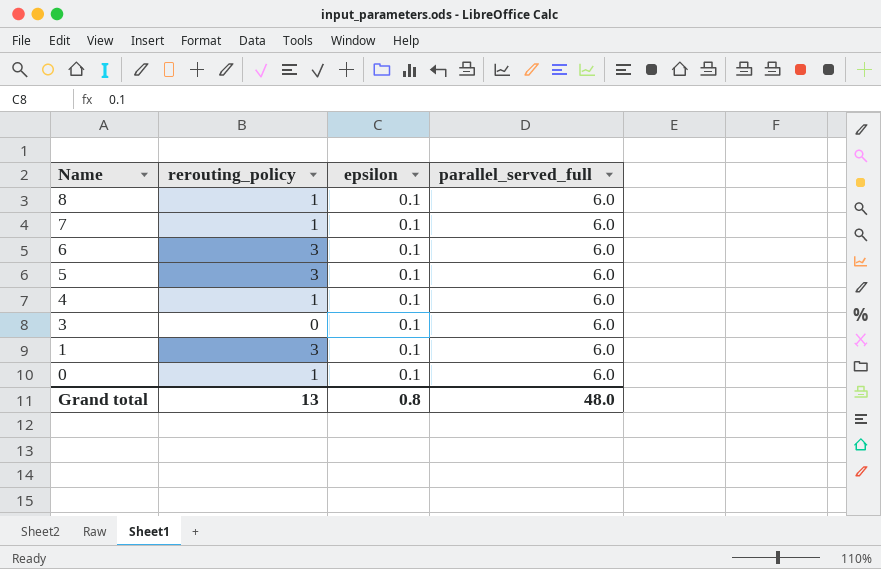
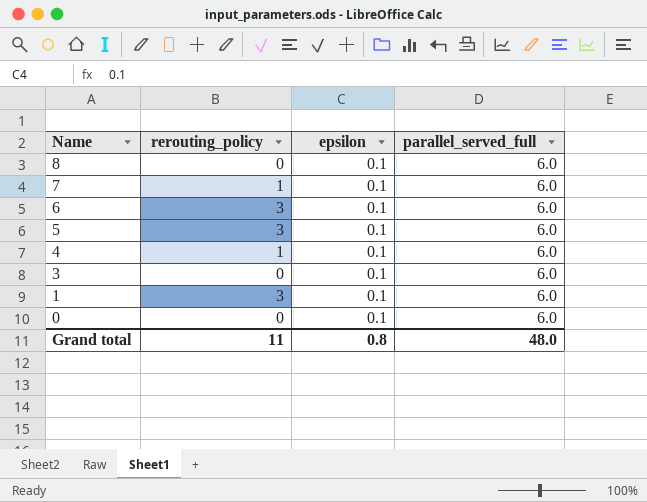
8 | rerouting_policy: 1 -> 0
0 | rerouting_policy: 1 -> 0
Grand total | rerouting_policy: 13 -> 11

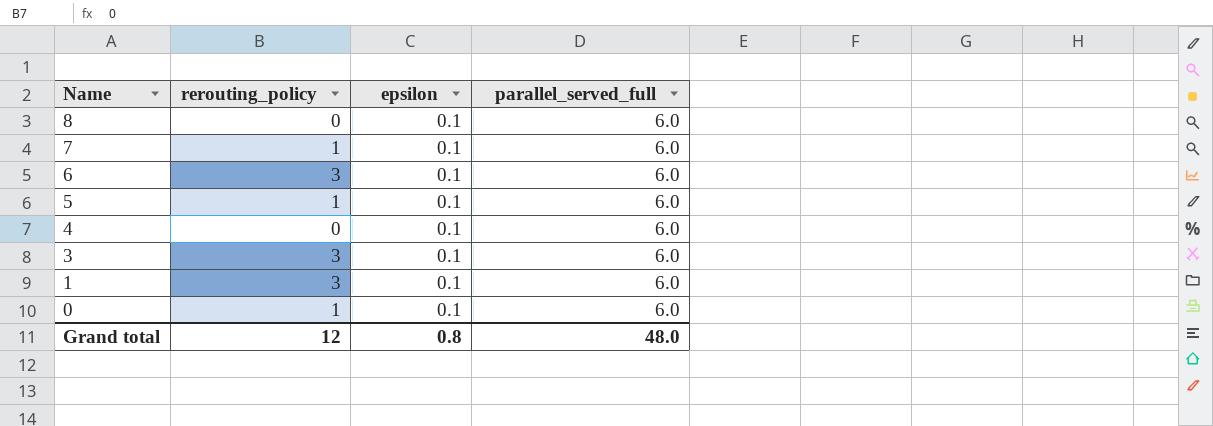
5 | rerouting_policy: 3 -> 1
4 | rerouting_policy: 1 -> 0
3 | rerouting_policy: 0 -> 3
0 | rerouting_policy: 0 -> 1
Grand total | rerouting_policy: 11 -> 12

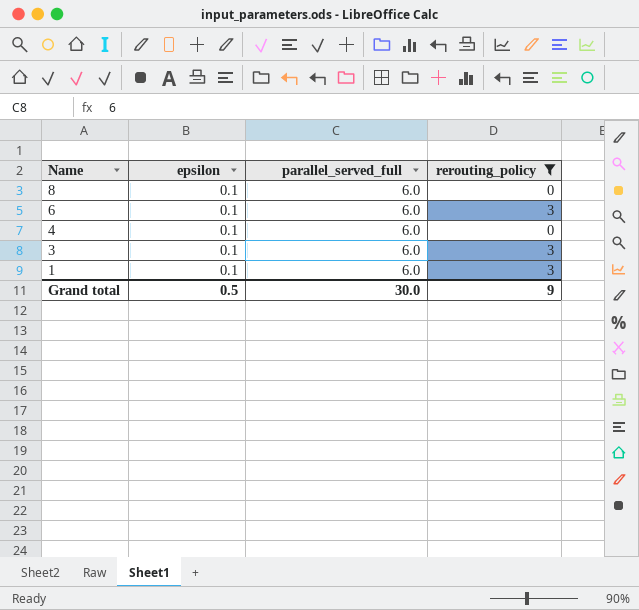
filter: none -> rerouting_policy != 1
column rerouting_policy | position: 2 -> 4
Grand total | epsilon: 0.8 -> 0.5
Grand total | parallel_served_full: 48.0 -> 30.0
Grand total | rerouting_policy: 12 -> 9

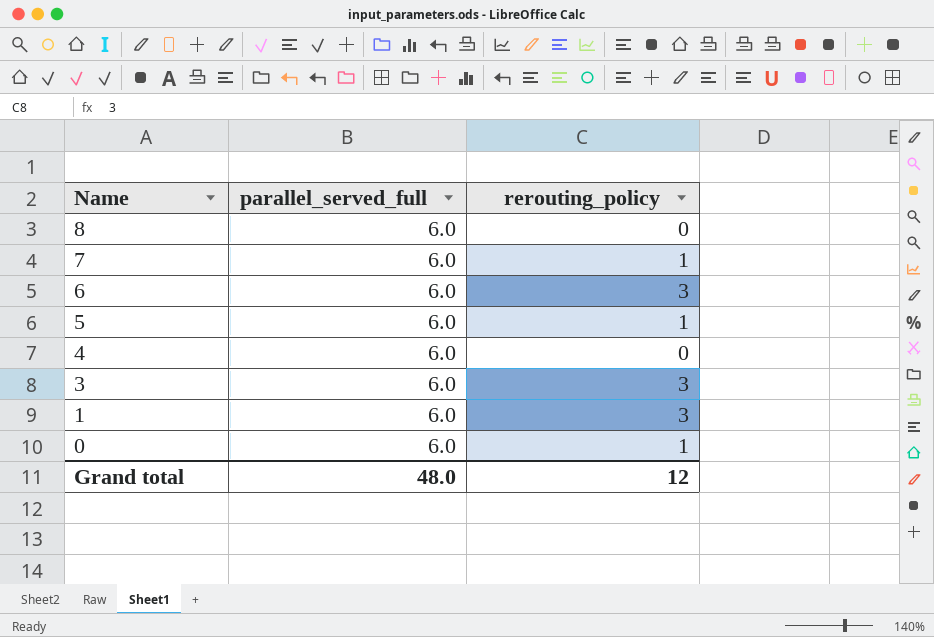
filter: rerouting_policy != 1 -> none
column epsilon | position: 2 -> none
Grand total | parallel_served_full: 30.0 -> 48.0
Grand total | rerouting_policy: 9 -> 12

